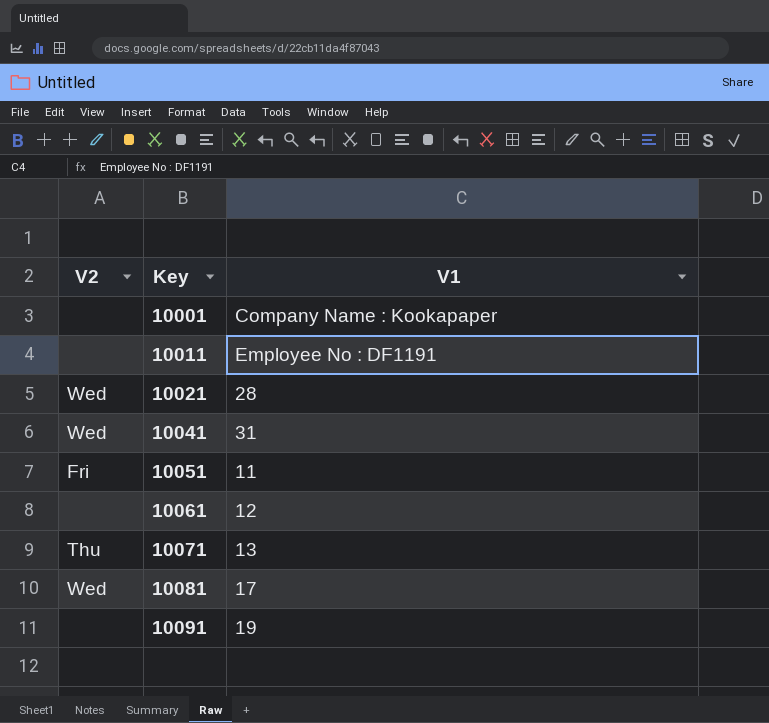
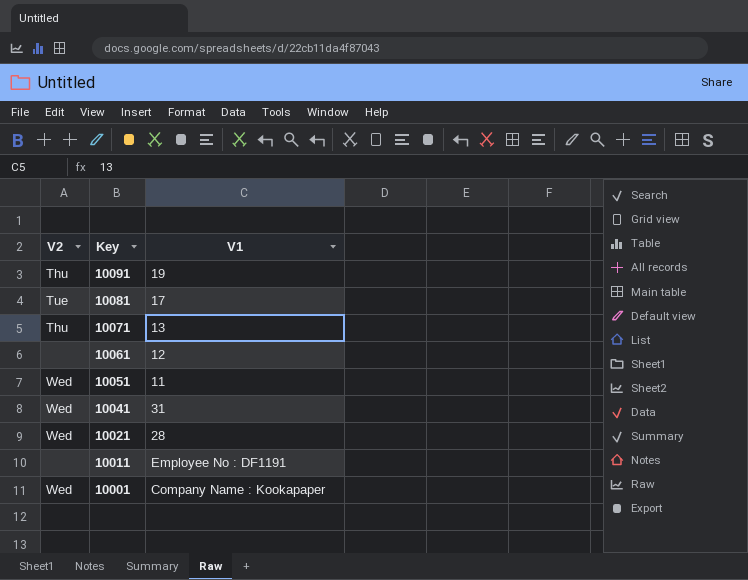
row order: Key ascending -> Key descending
10091 | V2: none -> Thu
10081 | V2: Wed -> Tue
10051 | V2: Fri -> Wed
10001 | V2: none -> Wed

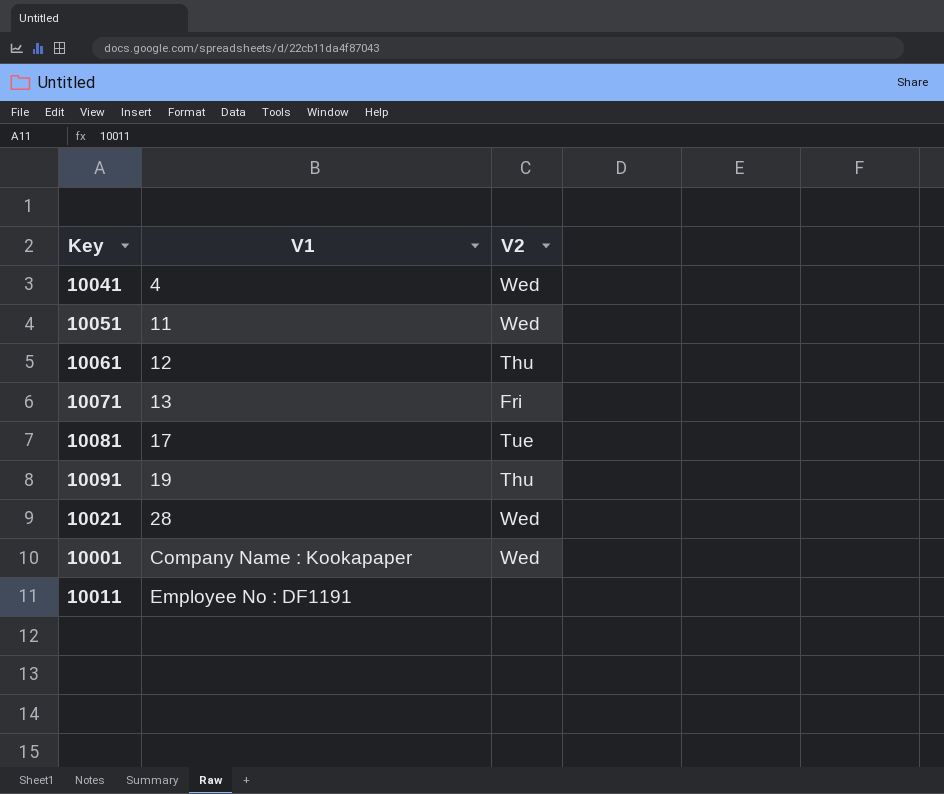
row order: Key descending -> V1 ascending
column V2 | position: 1 -> 3
10041 | V1: 31 -> 4
10061 | V2: none -> Thu
10071 | V2: Thu -> Fri

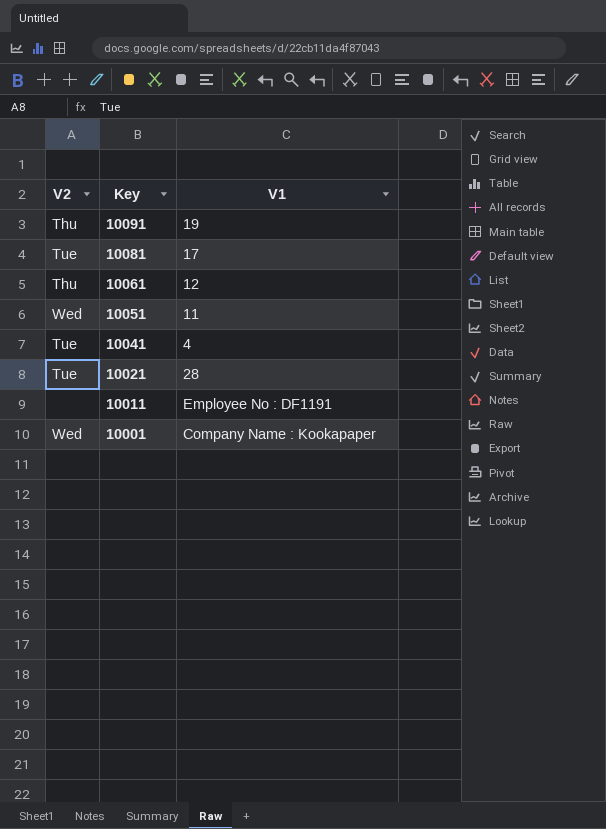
row order: V1 ascending -> Key descending
column V2 | position: 3 -> 1
row 10071: 13 | Fri -> none
10041 | V2: Wed -> Tue
10021 | V2: Wed -> Tue

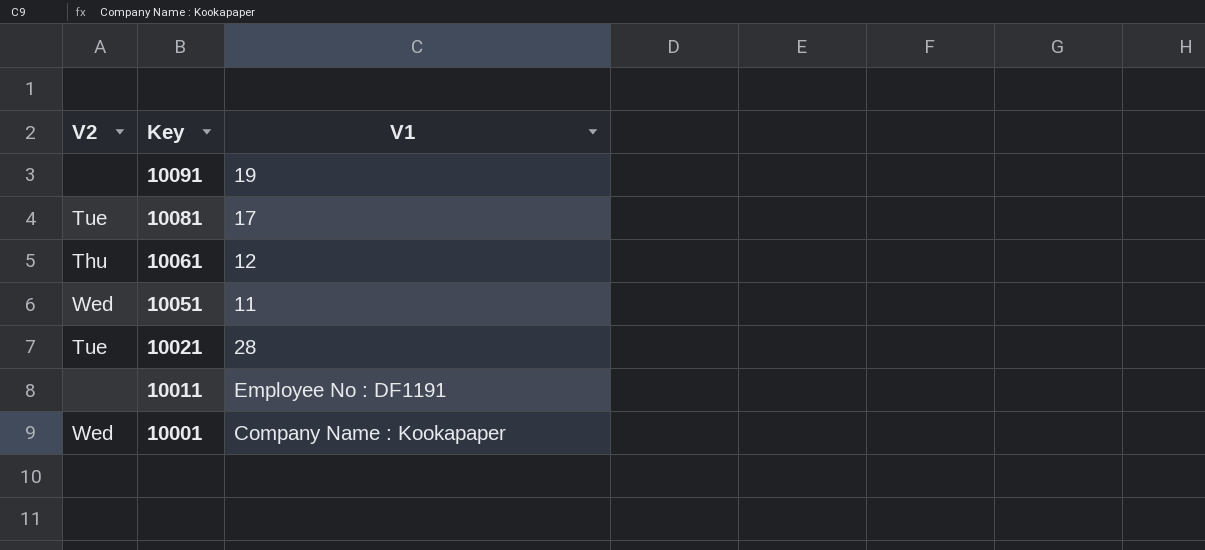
row 10041: Tue | 4 -> none
10091 | V2: Thu -> none

